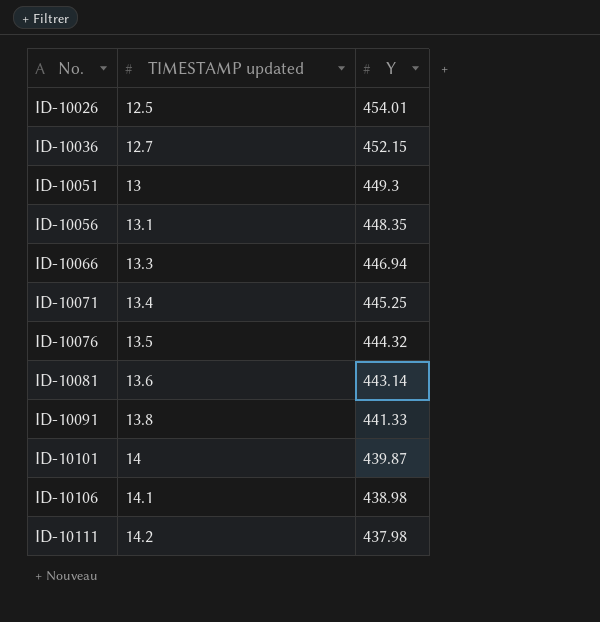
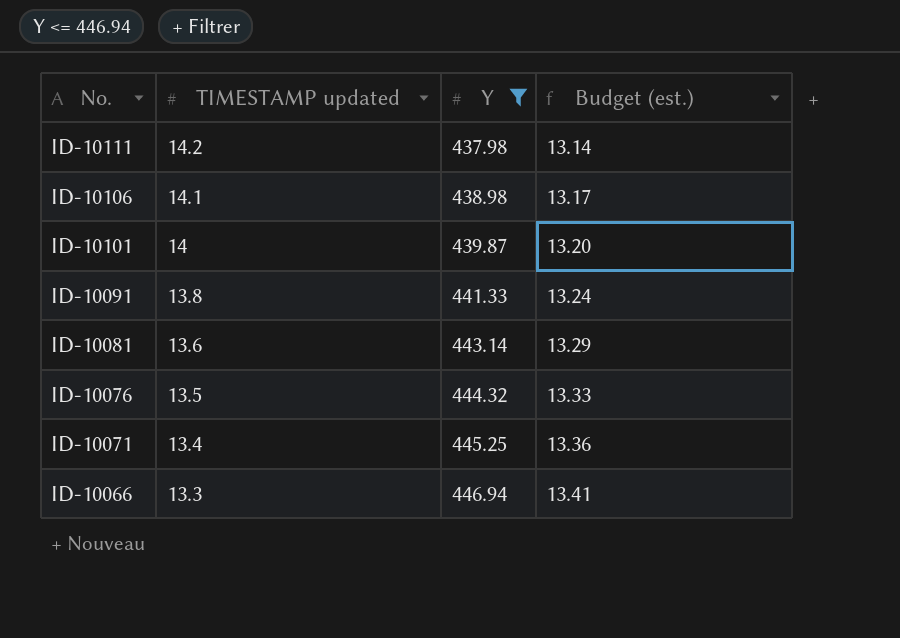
filter: none -> Y <= 446.94
row order: No. ascending -> No. descending
column Budget (est.) | formula: none -> [Y] * 0.03

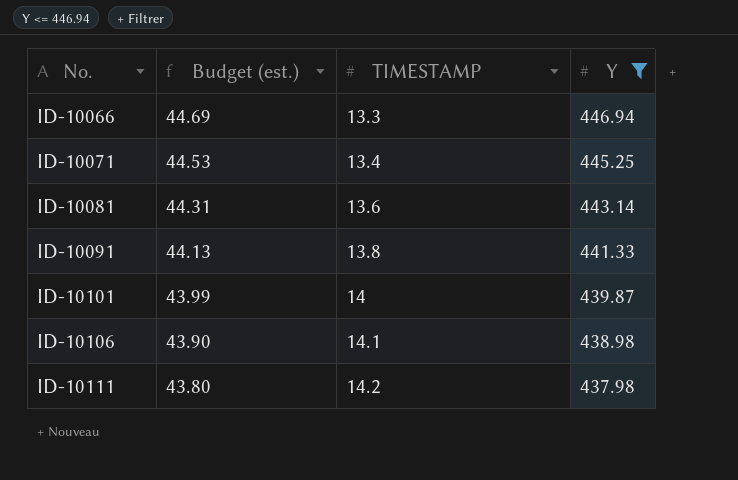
row order: No. descending -> No. ascending
column Budget (est.) | formula: [Y] * 0.03 -> [Y] * 0.1
column Budget (est.) | position: 4 -> 2
column name: TIMESTAMP updated -> TIMESTAMP
row ID-10076: 13.5 | 444.32 | 13.33 -> none

